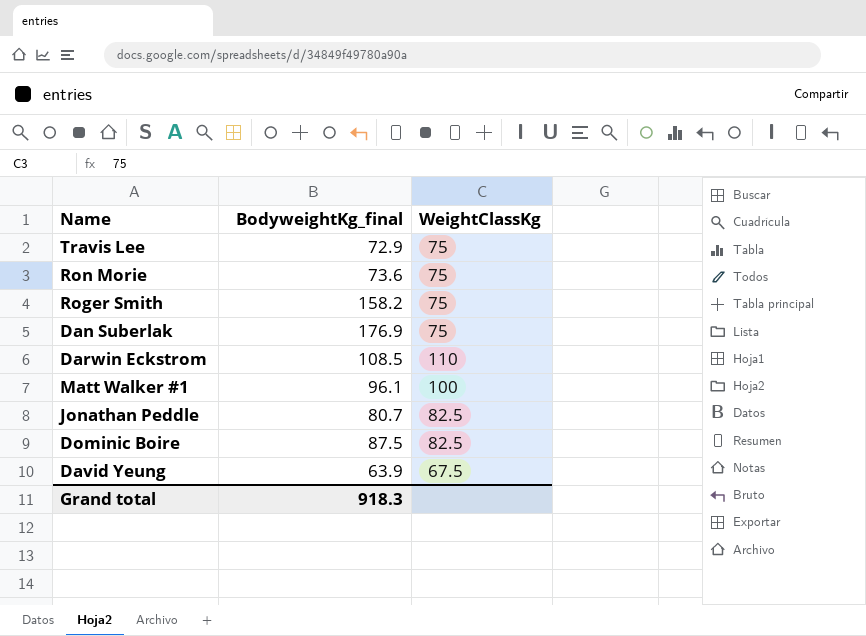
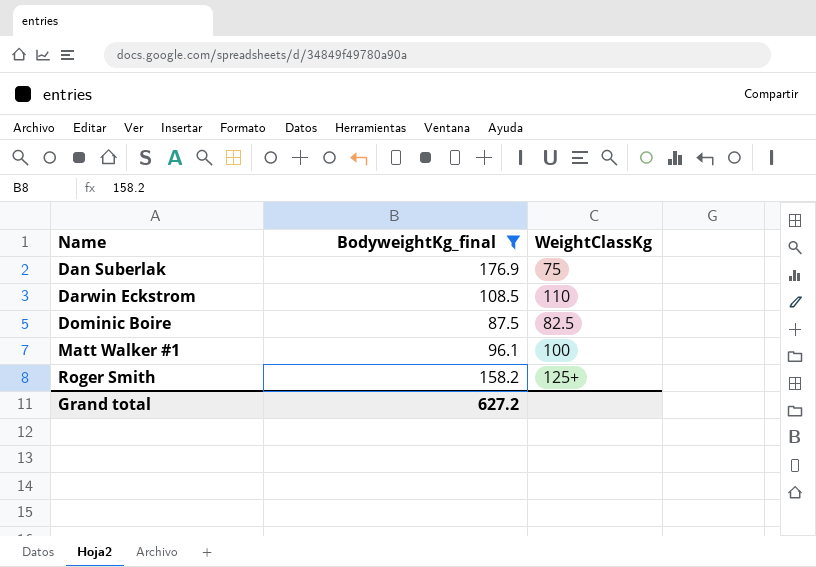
filter: none -> BodyweightKg_final >= 87.5
row order: none -> Name ascending
Roger Smith | WeightClassKg: 75 -> 125+
Grand total | BodyweightKg_final: 918.3 -> 627.2

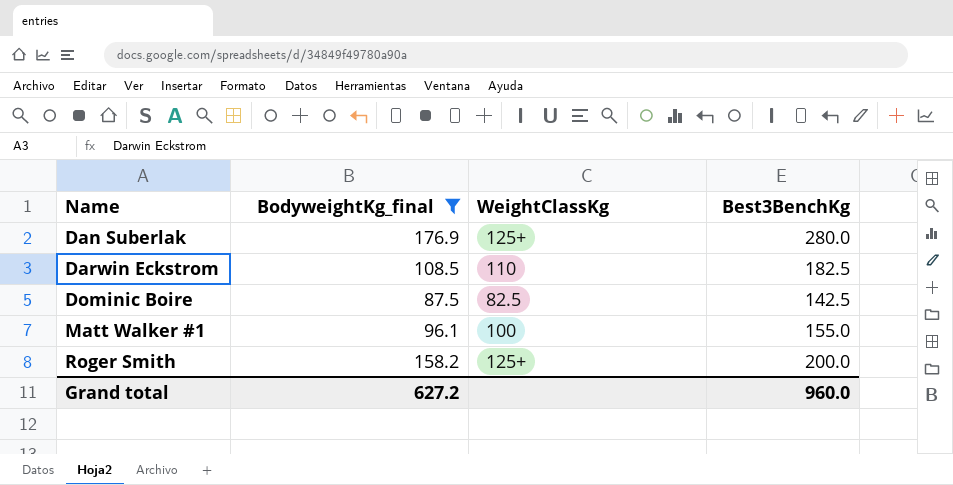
column Best3BenchKg | position: none -> 4
Dan Suberlak | WeightClassKg: 75 -> 125+

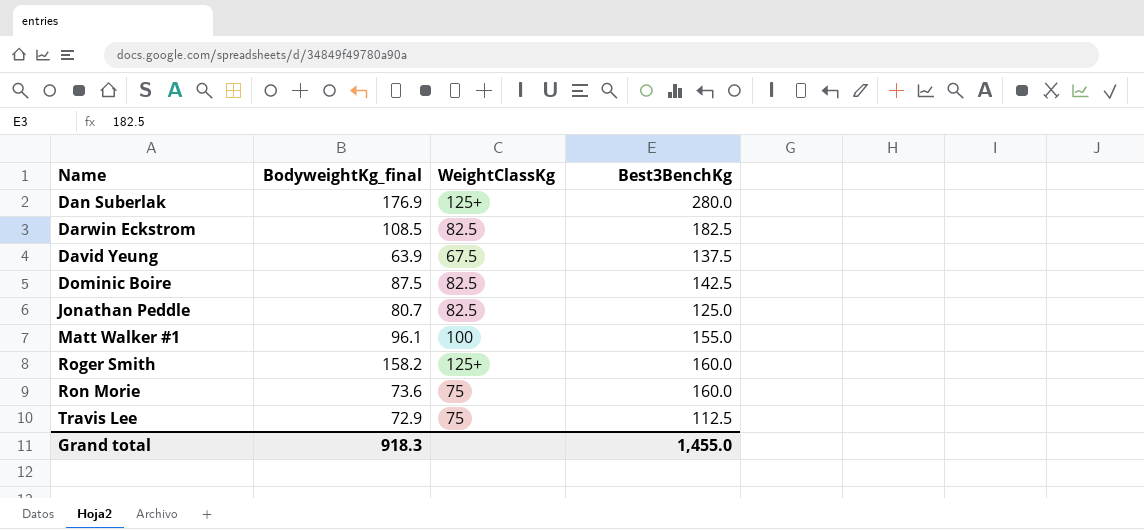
filter: BodyweightKg_final >= 87.5 -> none
Darwin Eckstrom | WeightClassKg: 110 -> 82.5
Roger Smith | Best3BenchKg: 200.0 -> 160.0
Grand total | BodyweightKg_final: 627.2 -> 918.3
Grand total | Best3BenchKg: 960.0 -> 1,455.0

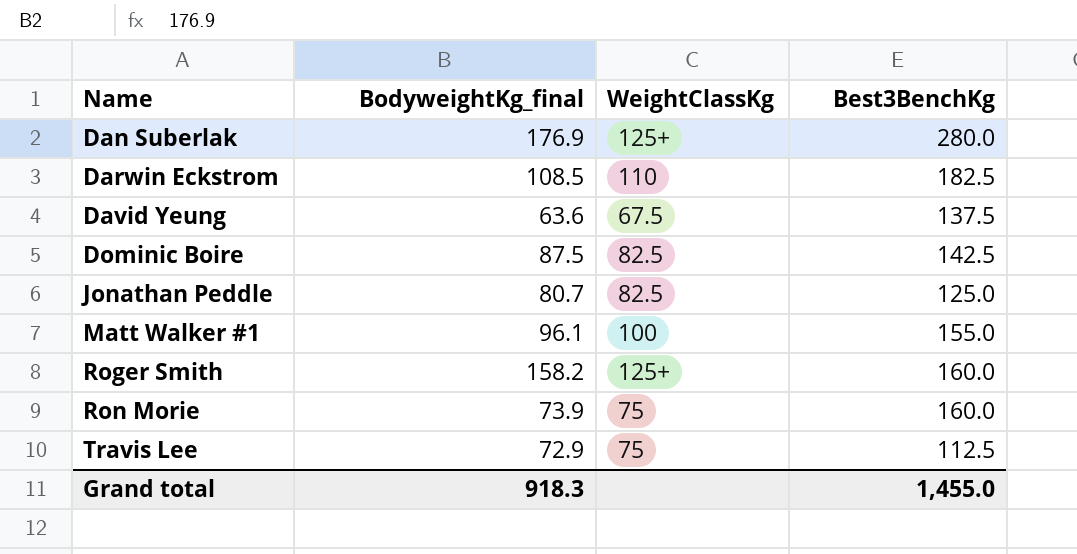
Darwin Eckstrom | WeightClassKg: 82.5 -> 110
David Yeung | BodyweightKg_final: 63.9 -> 63.6
Ron Morie | BodyweightKg_final: 73.6 -> 73.9

